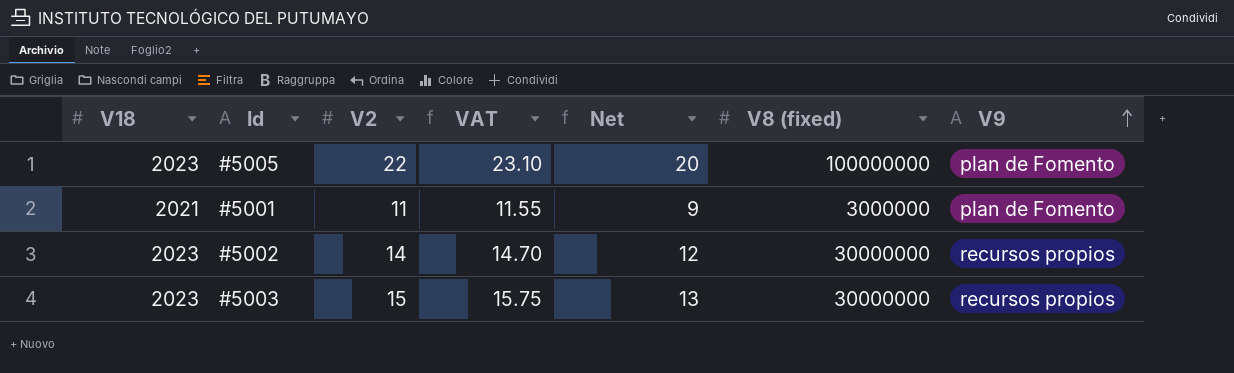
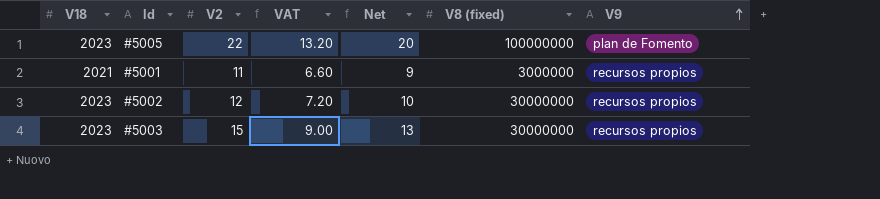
column VAT | formula: [V2] * 1.05 -> [V2] * 0.6
#5001 | V9: plan de Fomento -> recursos propios
#5002 | V2: 14 -> 12
#5002 | Net: 12 -> 10

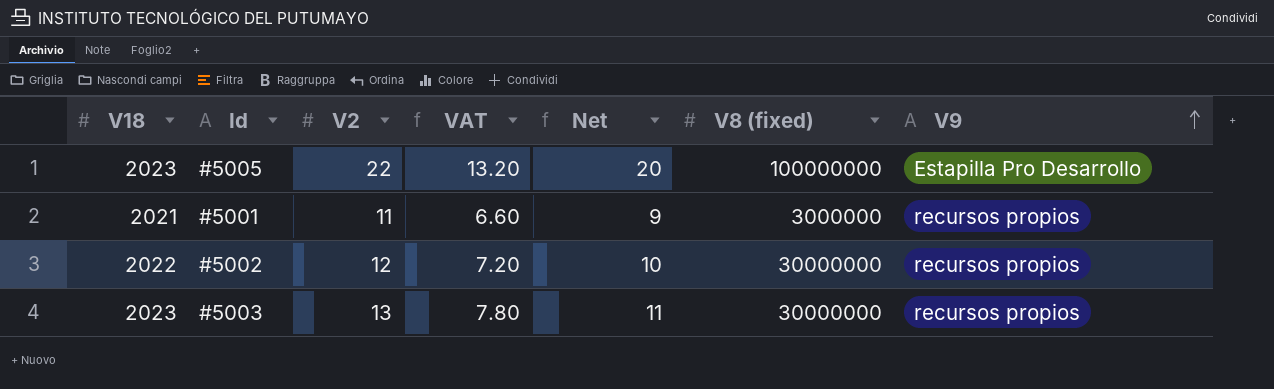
#5005 | V9: plan de Fomento -> Estapilla Pro Desarrollo
#5002 | V18: 2023 -> 2022
#5003 | V2: 15 -> 13
#5003 | VAT: 9.00 -> 7.80
#5003 | Net: 13 -> 11

